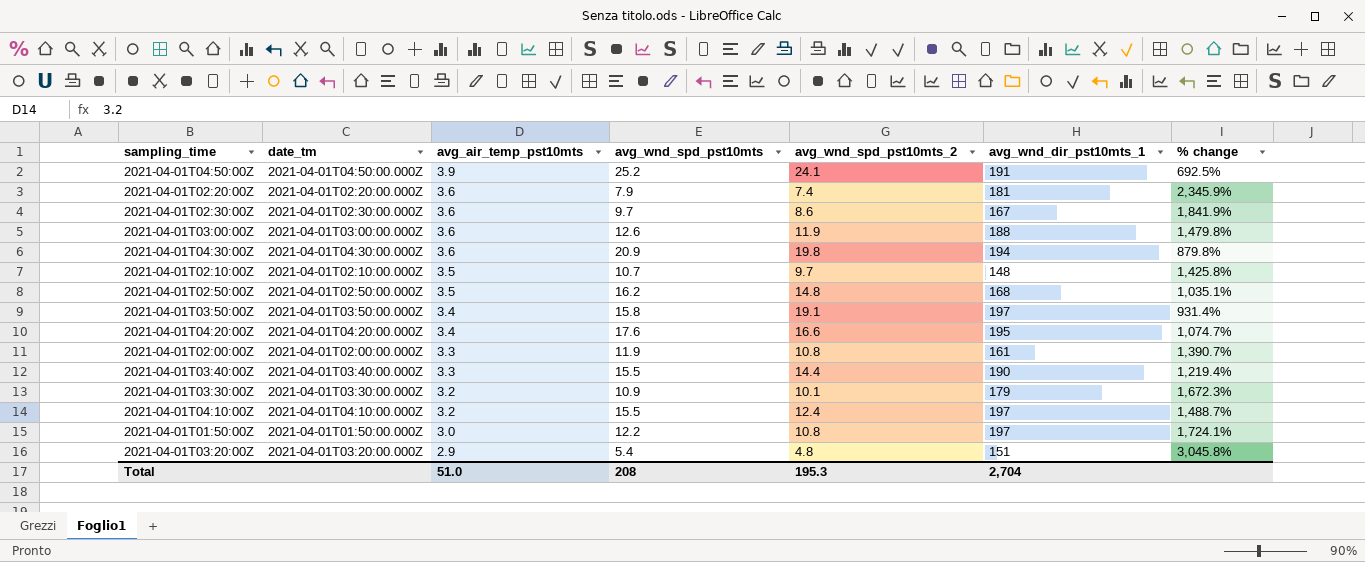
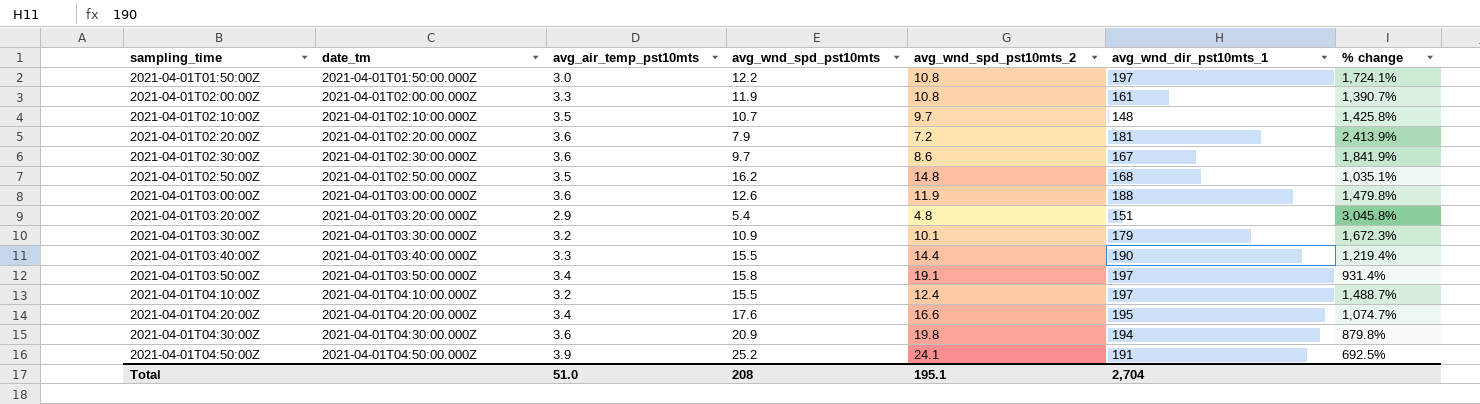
row order: avg_air_temp_pst10mts descending -> sampling_time ascending
2021-04-01T02:20:00Z | avg_wnd_spd_pst10mts_2: 7.4 -> 7.2
2021-04-01T02:20:00Z | % change: 2,345.9% -> 2,413.9%
Total | avg_wnd_spd_pst10mts_2: 195.3 -> 195.1

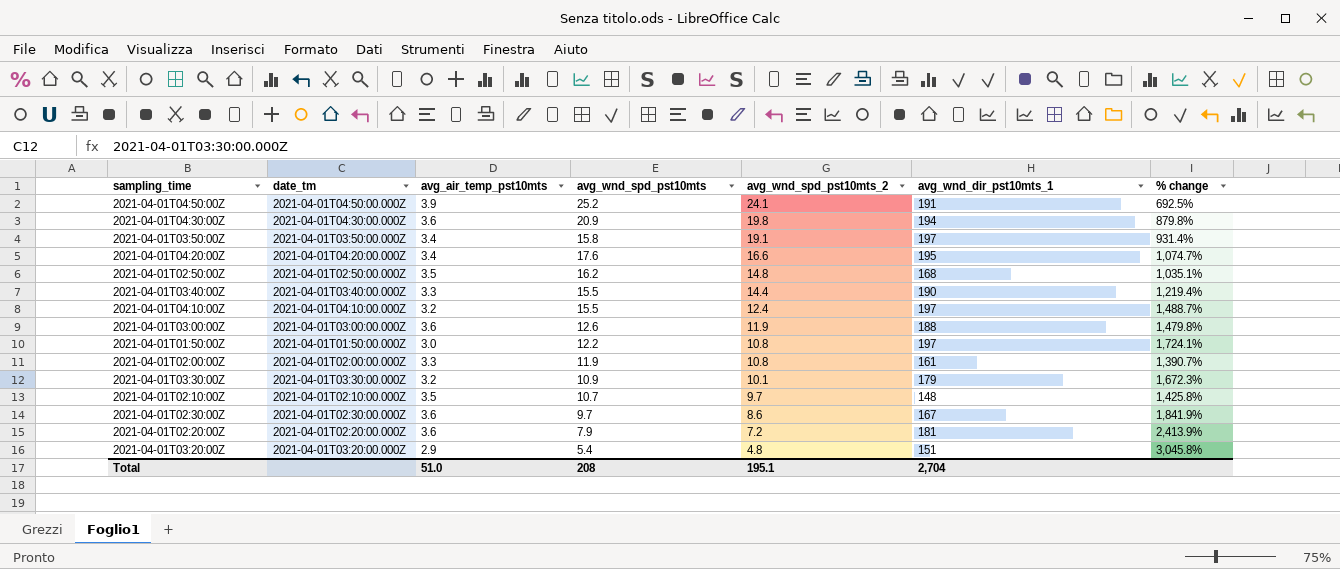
row order: sampling_time ascending -> avg_wnd_spd_pst10mts_2 descending

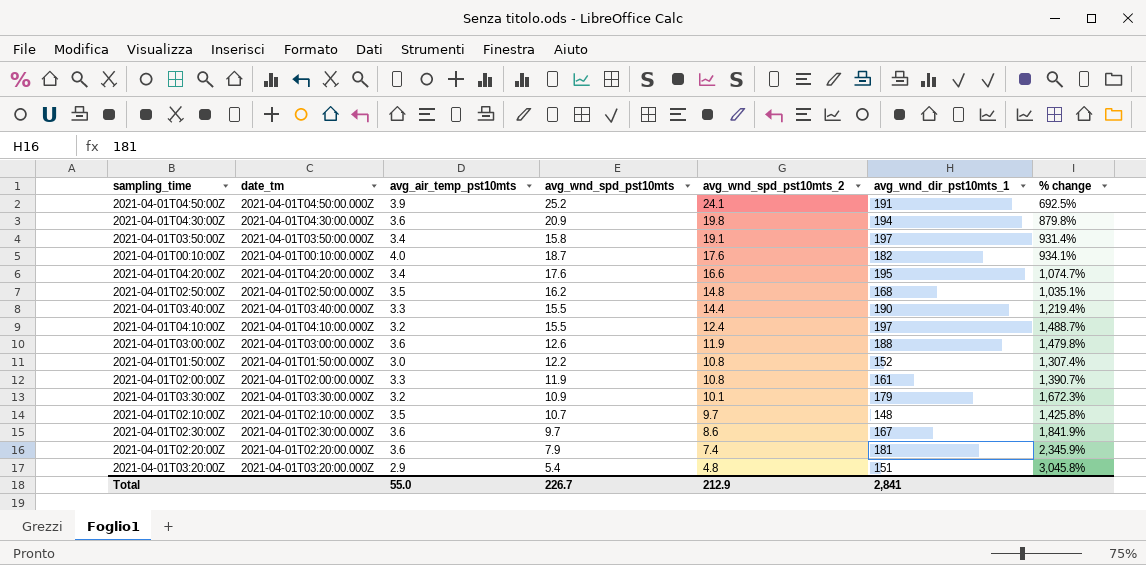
row 2021-04-01T00:10:00Z: none -> 2021-04-01T00:10:00.000Z | 4.0 | 18.7 | 17.6 | 182 | 934.1%
2021-04-01T01:50:00Z | avg_wnd_dir_pst10mts_1: 197 -> 152
2021-04-01T01:50:00Z | % change: 1,724.1% -> 1,307.4%
2021-04-01T02:20:00Z | avg_wnd_spd_pst10mts_2: 7.2 -> 7.4
2021-04-01T02:20:00Z | % change: 2,413.9% -> 2,345.9%
Total | avg_air_temp_pst10mts: 51.0 -> 55.0
Total | avg_wnd_spd_pst10mts: 208 -> 226.7
Total | avg_wnd_spd_pst10mts_2: 195.1 -> 212.9
Total | avg_wnd_dir_pst10mts_1: 2,704 -> 2,841

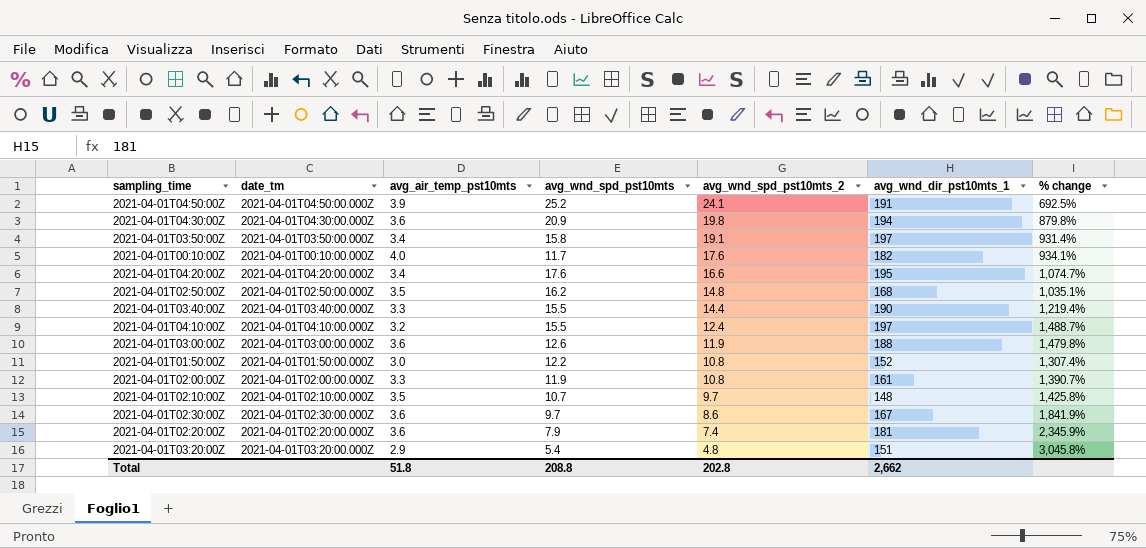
row 2021-04-01T03:30:00Z: 2021-04-01T03:30:00.000Z | 3.2 | 10.9 | 10.1 | 179 | 1,672.3% -> none
2021-04-01T00:10:00Z | avg_wnd_spd_pst10mts: 18.7 -> 11.7
Total | avg_air_temp_pst10mts: 55.0 -> 51.8
Total | avg_wnd_spd_pst10mts: 226.7 -> 208.8
Total | avg_wnd_spd_pst10mts_2: 212.9 -> 202.8
Total | avg_wnd_dir_pst10mts_1: 2,841 -> 2,662

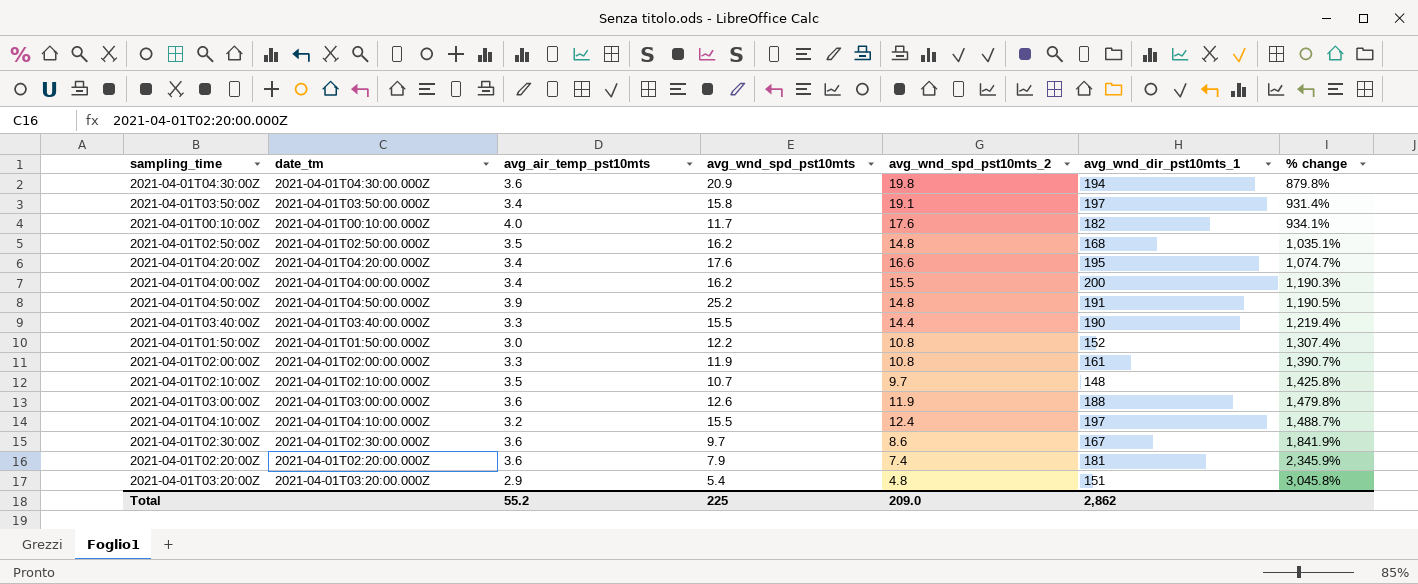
row order: avg_wnd_spd_pst10mts_2 descending -> % change ascending
row 2021-04-01T04:00:00Z: none -> 2021-04-01T04:00:00.000Z | 3.4 | 16.2 | 15.5 | 200 | 1,190.3%
2021-04-01T04:50:00Z | avg_wnd_spd_pst10mts_2: 24.1 -> 14.8
2021-04-01T04:50:00Z | % change: 692.5% -> 1,190.5%
Total | avg_air_temp_pst10mts: 51.8 -> 55.2
Total | avg_wnd_spd_pst10mts: 208.8 -> 225
Total | avg_wnd_spd_pst10mts_2: 202.8 -> 209.0
Total | avg_wnd_dir_pst10mts_1: 2,662 -> 2,862

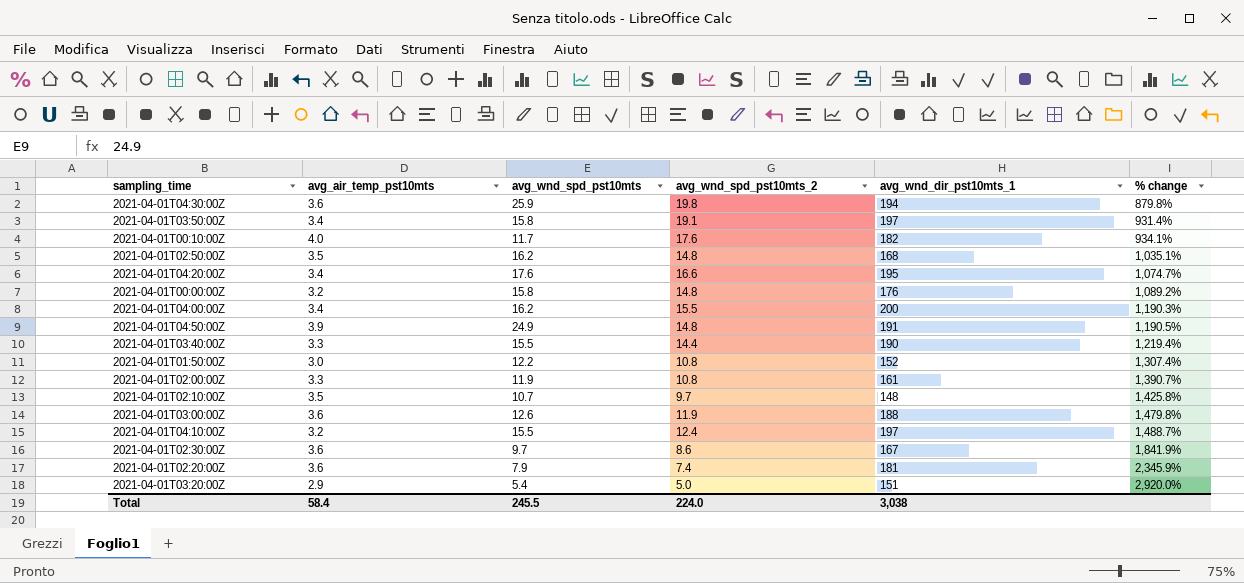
column date_tm | position: 2 -> none
2021-04-01T04:30:00Z | avg_wnd_spd_pst10mts: 20.9 -> 25.9
row 2021-04-01T00:00:00Z: none -> 3.2 | 15.8 | 14.8 | 176 | 1,089.2%
2021-04-01T04:50:00Z | avg_wnd_spd_pst10mts: 25.2 -> 24.9
2021-04-01T03:20:00Z | avg_wnd_spd_pst10mts_2: 4.8 -> 5.0
2021-04-01T03:20:00Z | % change: 3,045.8% -> 2,920.0%
Total | avg_air_temp_pst10mts: 55.2 -> 58.4
Total | avg_wnd_spd_pst10mts: 225 -> 245.5
Total | avg_wnd_spd_pst10mts_2: 209.0 -> 224.0
Total | avg_wnd_dir_pst10mts_1: 2,862 -> 3,038

